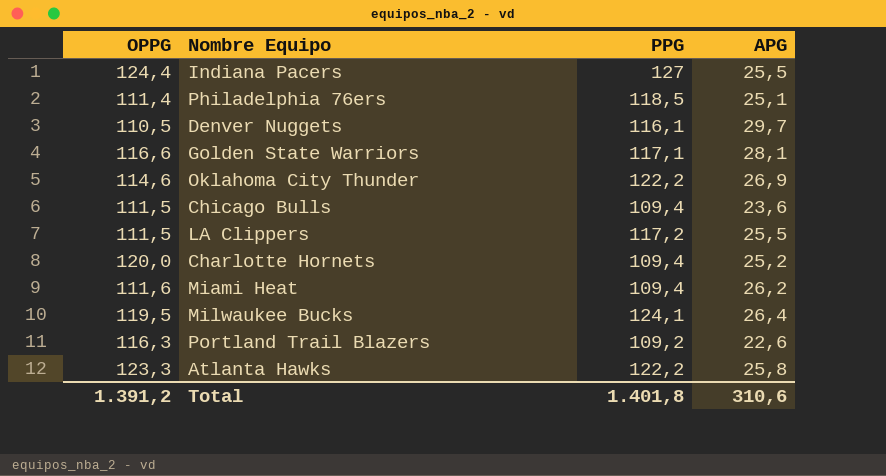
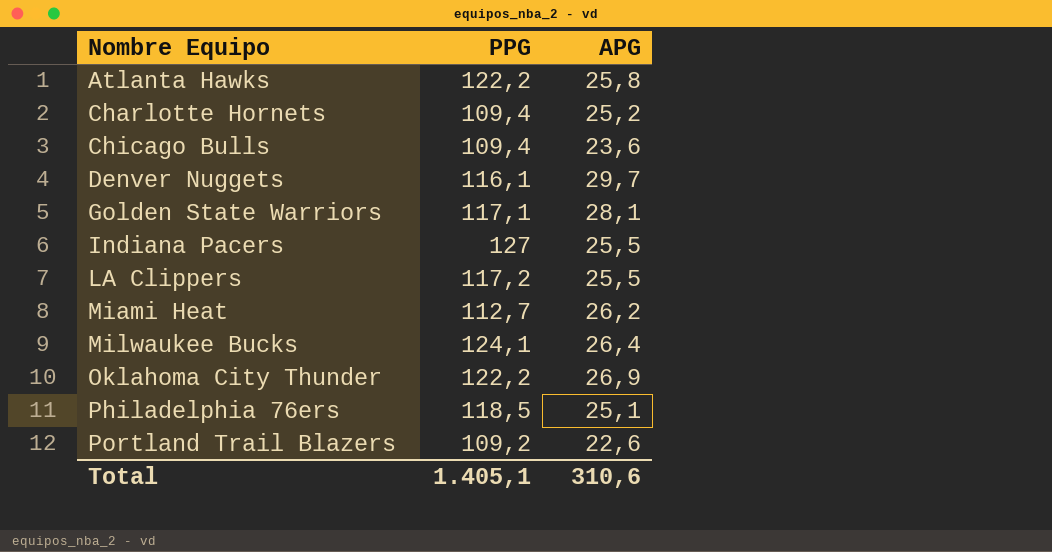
row order: none -> Nombre Equipo ascending
column OPPG | position: 1 -> none
Miami Heat | PPG: 109,4 -> 112,7
Total | PPG: 1.401,8 -> 1.405,1

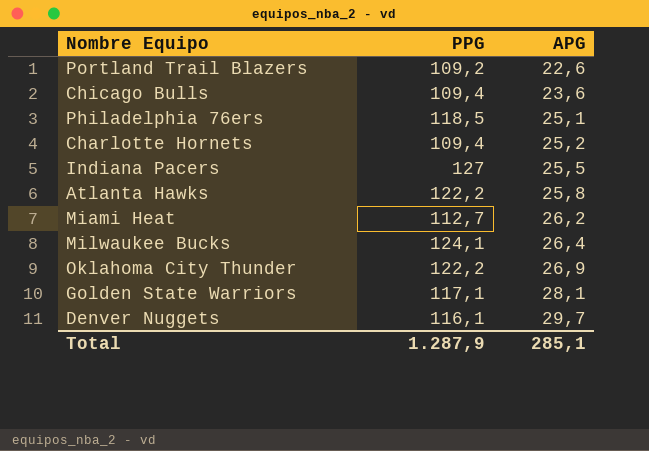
row order: Nombre Equipo ascending -> APG ascending
row LA Clippers: 117,2 | 25,5 -> none
Total | PPG: 1.405,1 -> 1.287,9
Total | APG: 310,6 -> 285,1

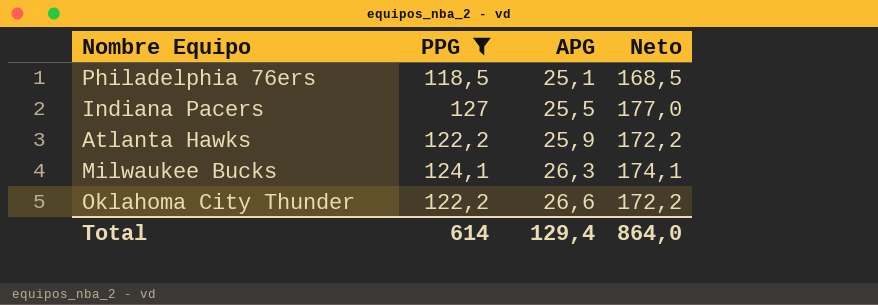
filter: none -> PPG >= 118,5
column Neto | formula: none -> [PPG] + 50
Atlanta Hawks | APG: 25,8 -> 25,9
Milwaukee Bucks | APG: 26,4 -> 26,3
Oklahoma City Thunder | APG: 26,9 -> 26,6
Total | PPG: 1.287,9 -> 614
Total | APG: 285,1 -> 129,4

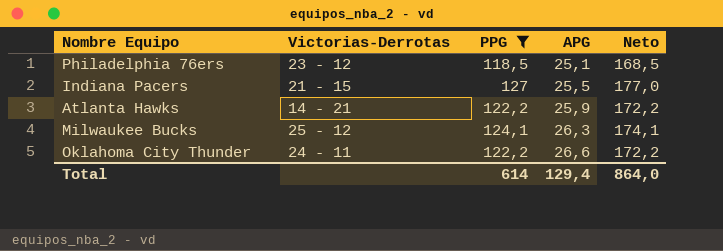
column Victorias-Derrotas | position: none -> 2

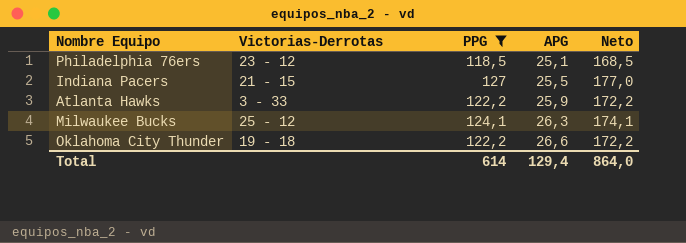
Atlanta Hawks | Victorias-Derrotas: 14 - 21 -> 3 - 33
Oklahoma City Thunder | Victorias-Derrotas: 24 - 11 -> 19 - 18

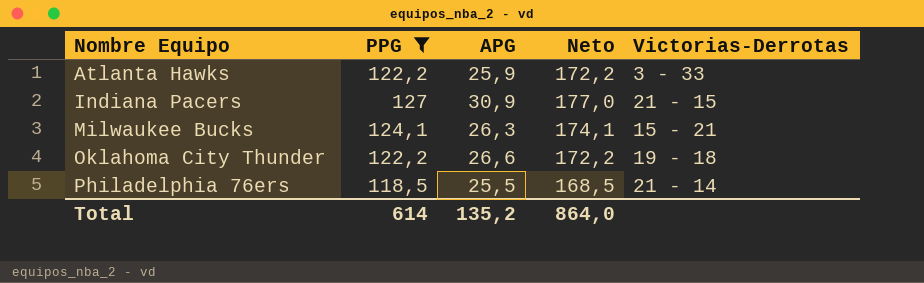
row order: APG ascending -> Nombre Equipo ascending
column Victorias-Derrotas | position: 2 -> 5
Indiana Pacers | APG: 25,5 -> 30,9
Milwaukee Bucks | Victorias-Derrotas: 25 - 12 -> 15 - 21
Philadelphia 76ers | APG: 25,1 -> 25,5
Philadelphia 76ers | Victorias-Derrotas: 23 - 12 -> 21 - 14
Total | APG: 129,4 -> 135,2

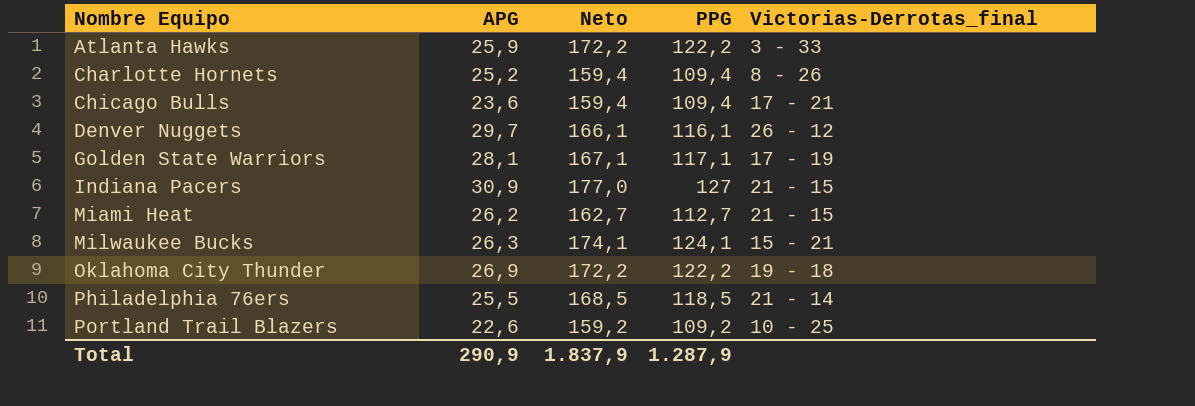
filter: PPG >= 118,5 -> none
column PPG | position: 2 -> 4
column name: Victorias-Derrotas -> Victorias-Derrotas_final
Oklahoma City Thunder | APG: 26,6 -> 26,9
Total | APG: 135,2 -> 290,9
Total | Neto: 864,0 -> 1.837,9
Total | PPG: 614 -> 1.287,9

